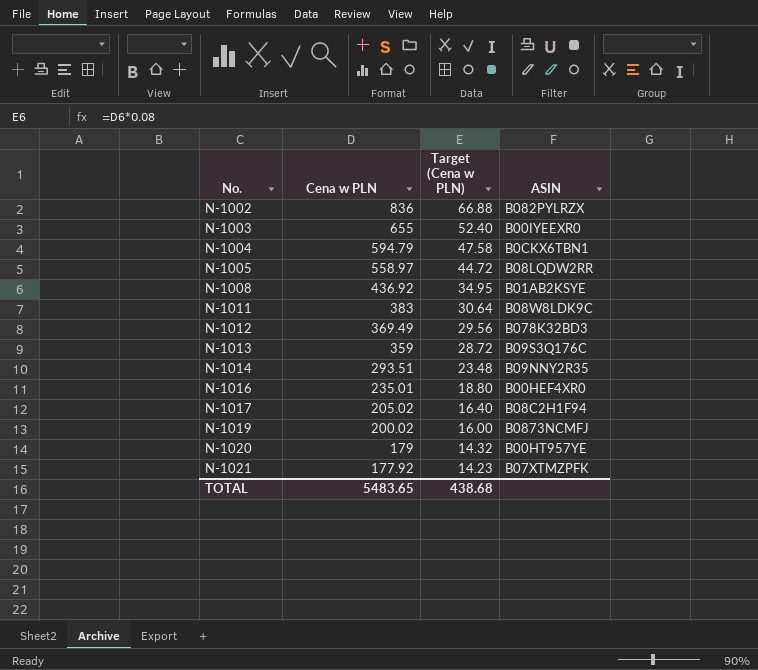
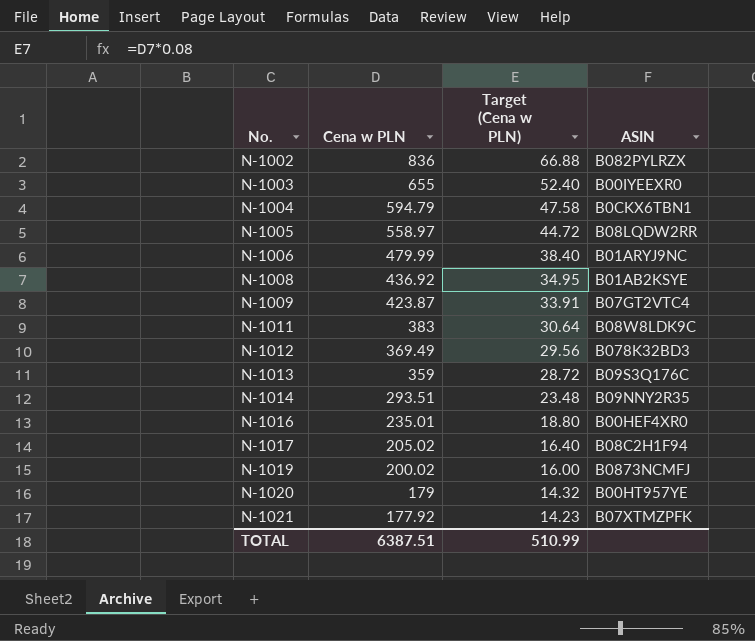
row N-1006: none -> 479.99 | 38.40 | B01ARYJ9NC
row N-1009: none -> 423.87 | 33.91 | B07GT2VTC4
TOTAL | Cena w PLN: 5483.65 -> 6387.51
TOTAL | Target (Cena w PLN): 438.68 -> 510.99

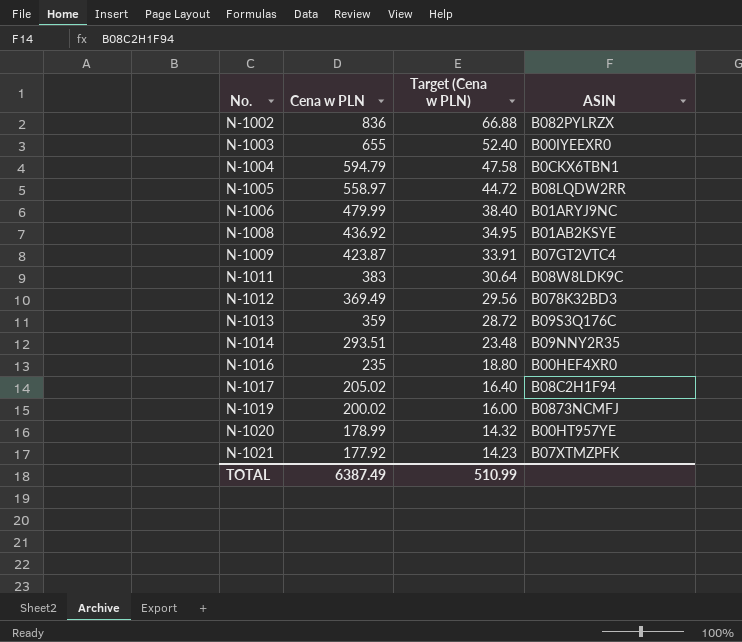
N-1016 | Cena w PLN: 235.01 -> 235
N-1020 | Cena w PLN: 179 -> 178.99
TOTAL | Cena w PLN: 6387.51 -> 6387.49

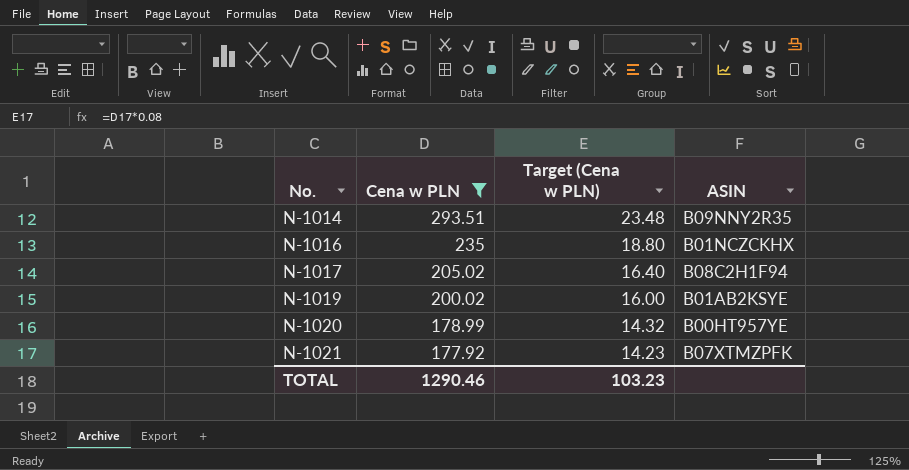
filter: none -> Cena w PLN <= 293.51
N-1016 | ASIN: B00HEF4XR0 -> B01NCZCKHX
N-1019 | ASIN: B0873NCMFJ -> B01AB2KSYE
TOTAL | Cena w PLN: 6387.49 -> 1290.46
TOTAL | Target (Cena w PLN): 510.99 -> 103.23

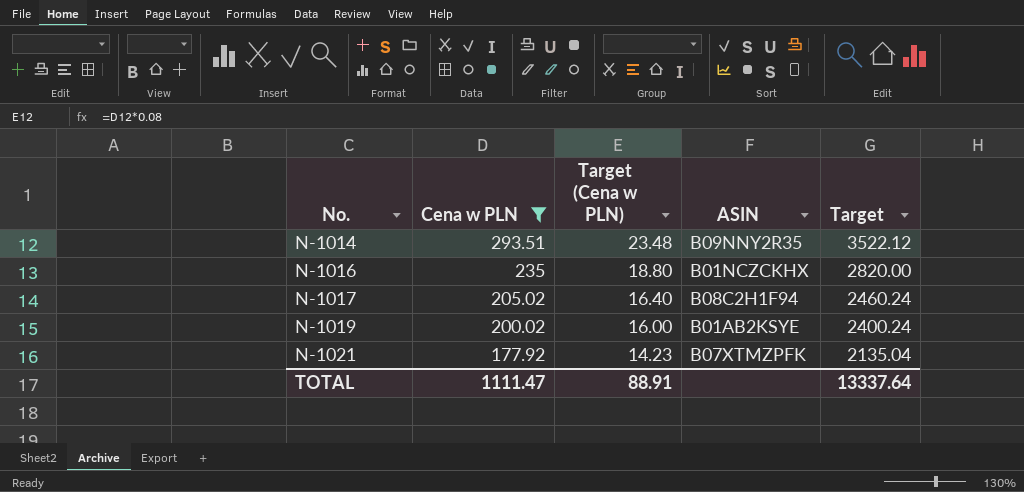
column Target | formula: none -> [Cena w PLN] * 12
row N-1020: 178.99 | 14.32 | B00HT957YE -> none
TOTAL | Cena w PLN: 1290.46 -> 1111.47
TOTAL | Target (Cena w PLN): 103.23 -> 88.91

